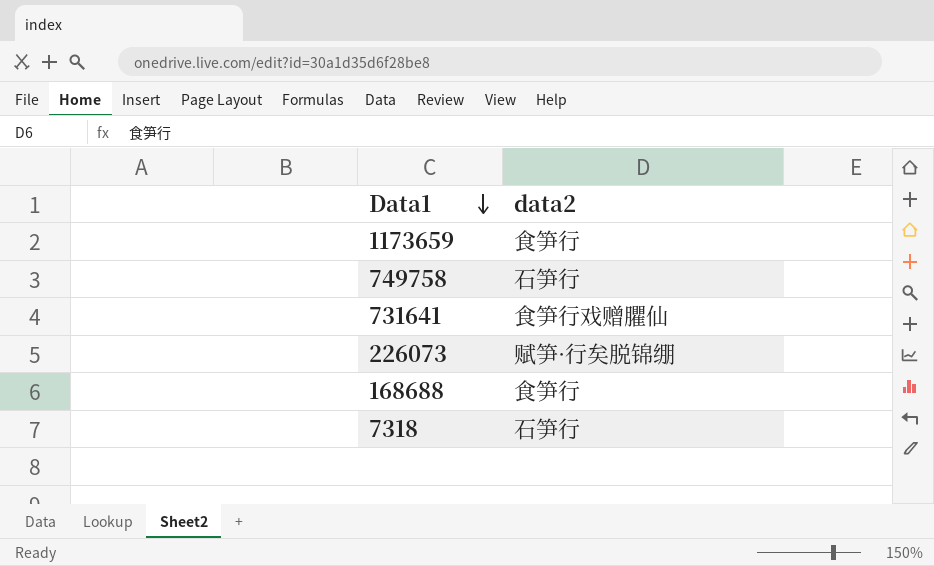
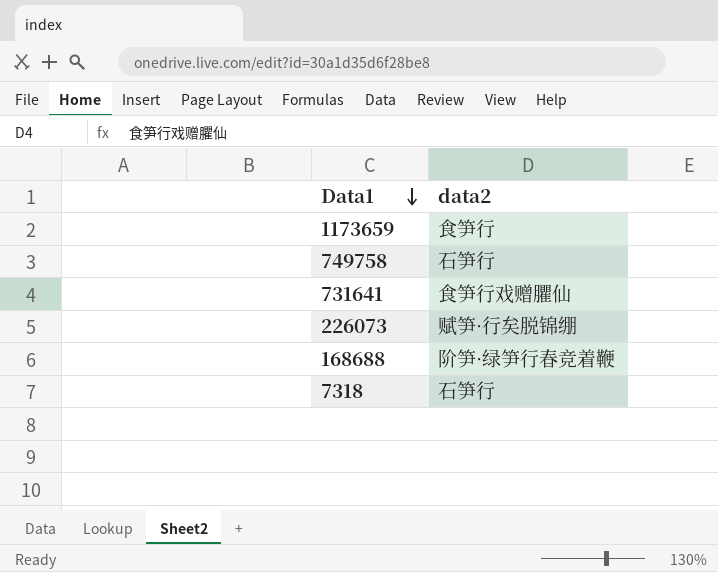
168688 | data2: 食笋行 -> 阶笋·绿笋行春竞着鞭

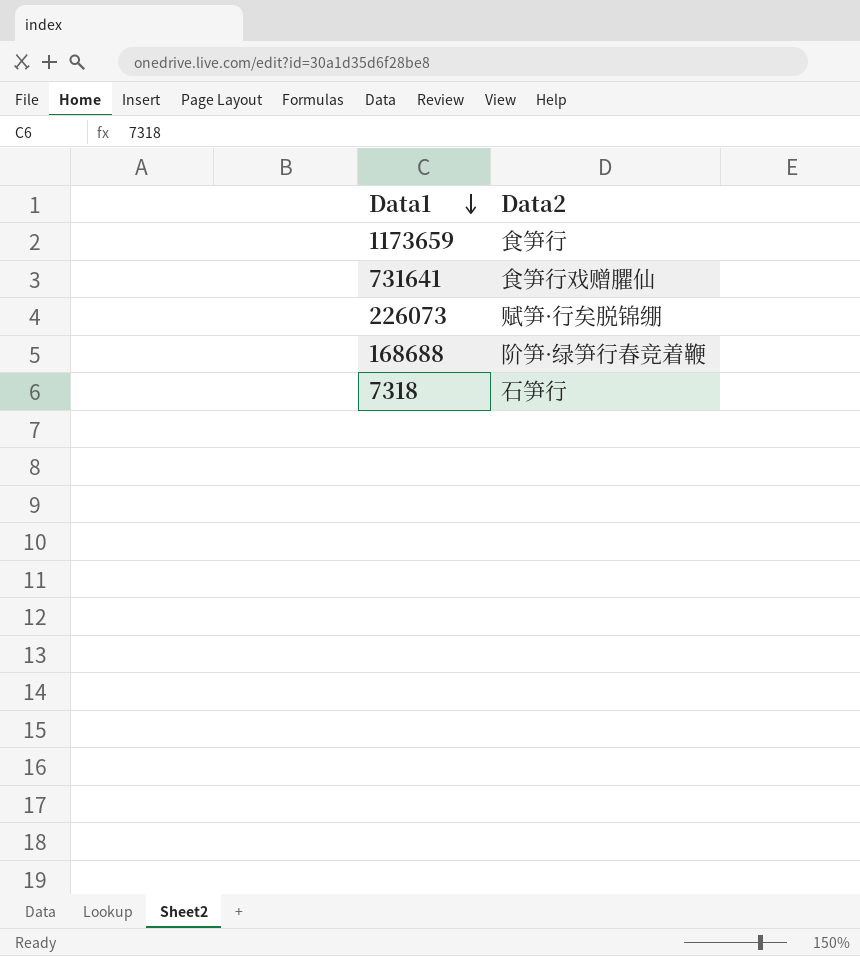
column name: data2 -> Data2
row 749758: 石笋行 -> none

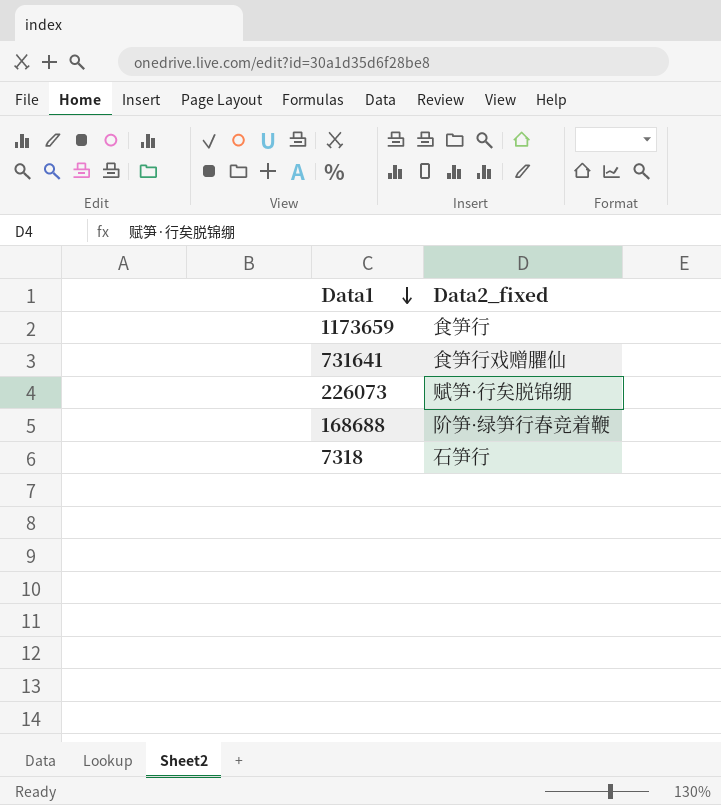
column name: Data2 -> Data2_fixed

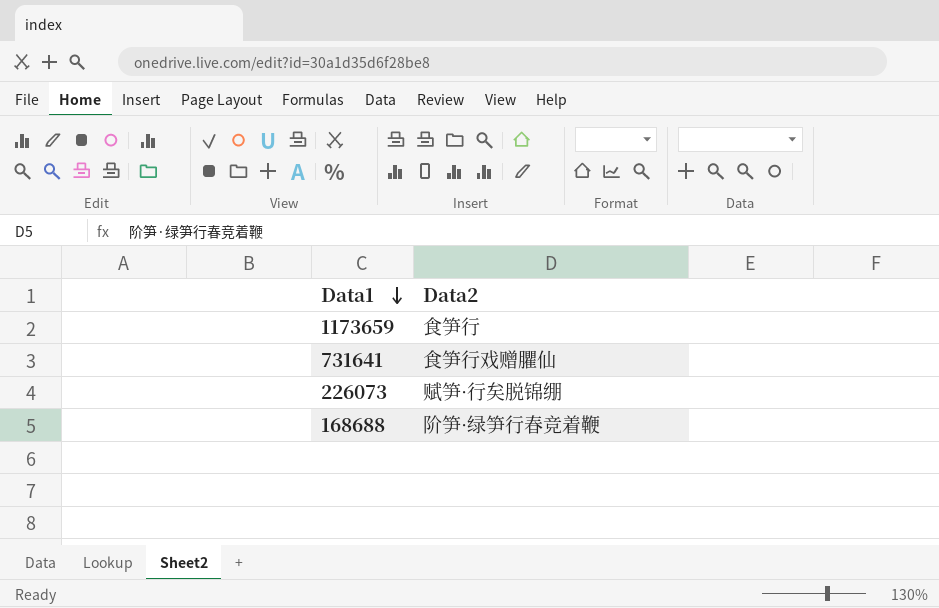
column name: Data2_fixed -> Data2
row 7318: 石笋行 -> none

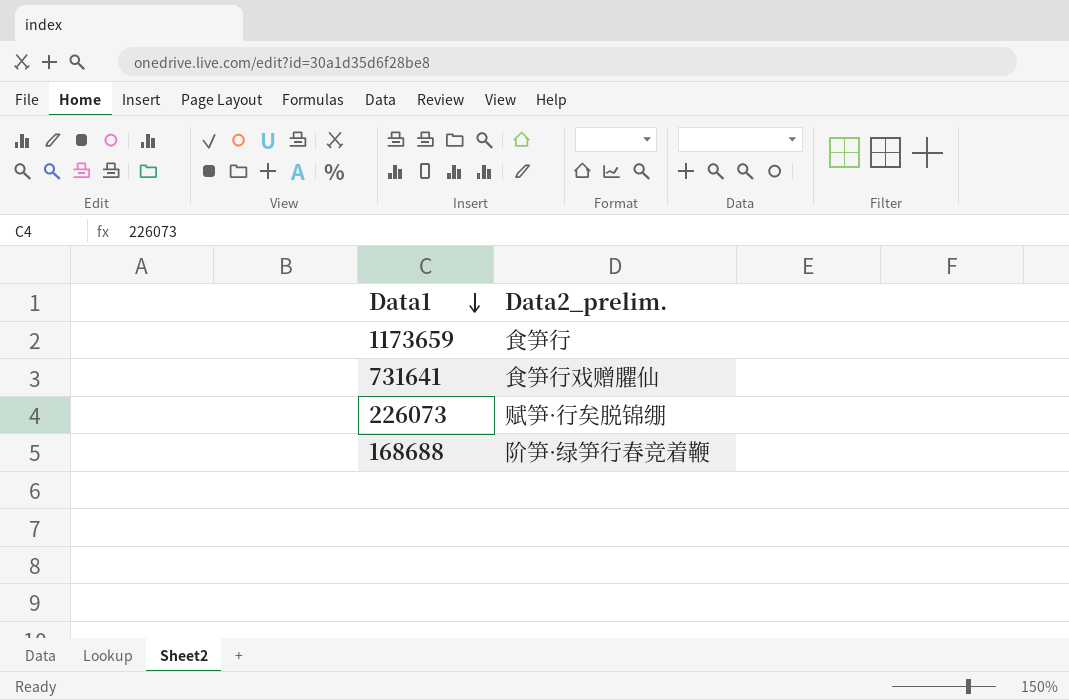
column name: Data2 -> Data2_prelim.

